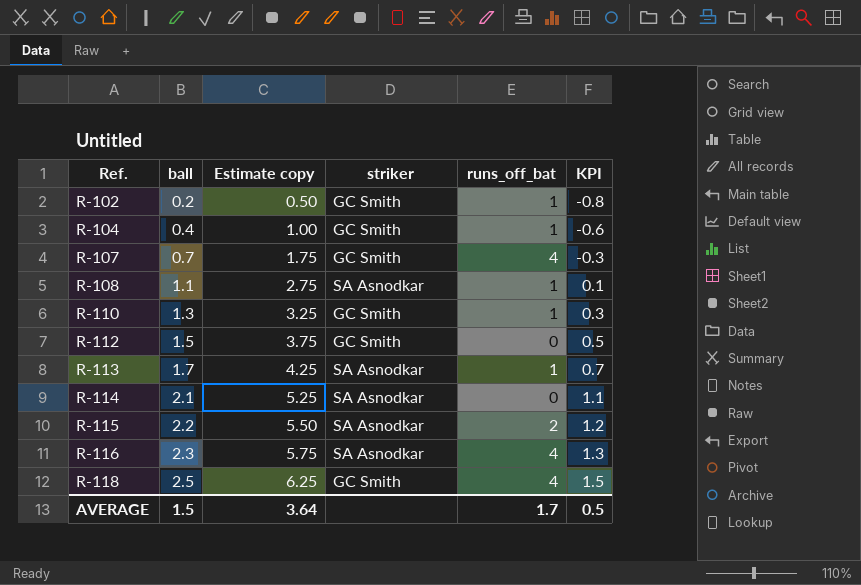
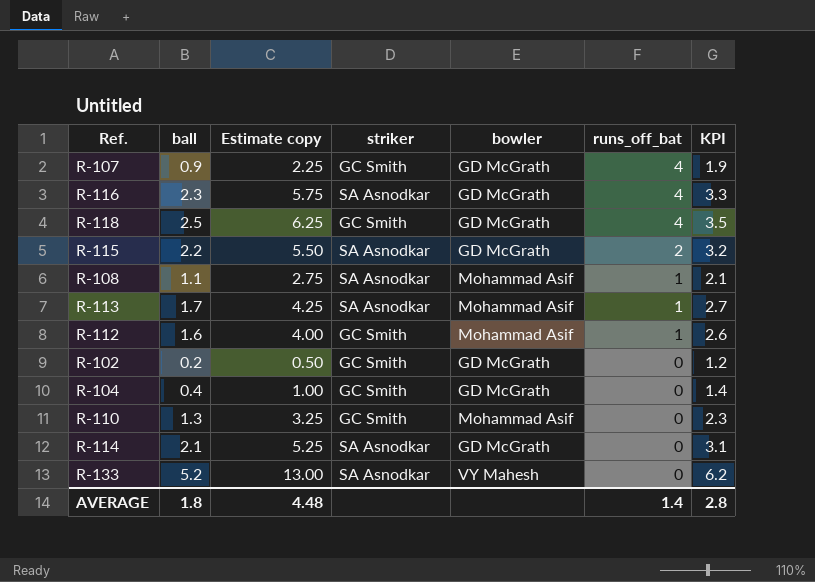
row order: Ref. ascending -> runs_off_bat descending
column bowler | position: none -> 5
column KPI | formula: [ball] - 1 -> [ball] + 1
R-107 | ball: 0.7 -> 0.9
R-107 | Estimate copy: 1.75 -> 2.25
R-112 | ball: 1.5 -> 1.6
R-112 | Estimate copy: 3.75 -> 4.00
R-112 | runs_off_bat: 0 -> 1
R-102 | runs_off_bat: 1 -> 0
R-104 | runs_off_bat: 1 -> 0
R-110 | runs_off_bat: 1 -> 0
row R-133: none -> 5.2 | 13.00 | SA Asnodkar | VY Mahesh | 0 | 6.2
AVERAGE | ball: 1.5 -> 1.8
AVERAGE | Estimate copy: 3.64 -> 4.48
AVERAGE | runs_off_bat: 1.7 -> 1.4
AVERAGE | KPI: 0.5 -> 2.8

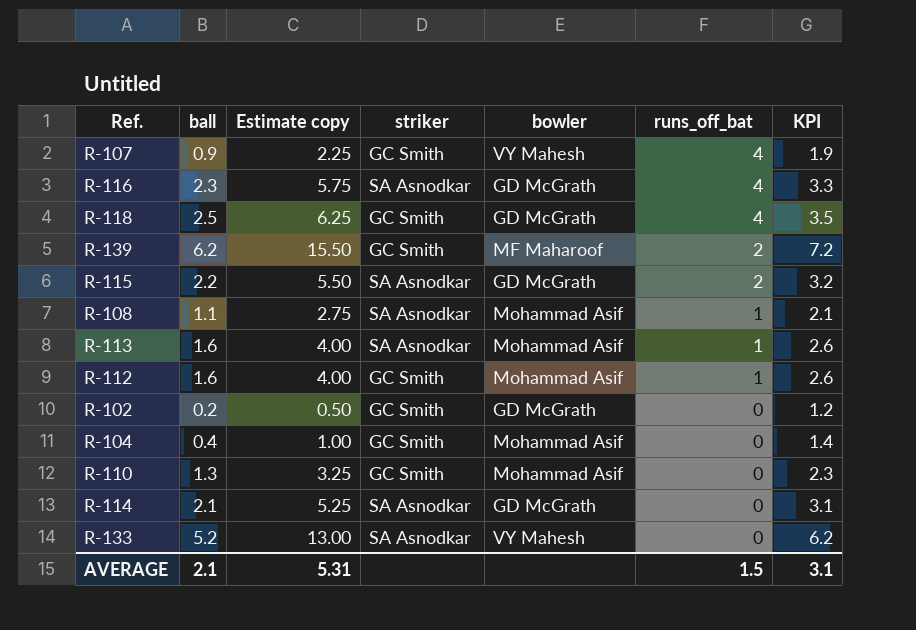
R-107 | bowler: GD McGrath -> VY Mahesh
row R-139: none -> 6.2 | 15.50 | GC Smith | MF Maharoof | 2 | 7.2
R-113 | ball: 1.7 -> 1.6
R-113 | Estimate copy: 4.25 -> 4.00
R-113 | KPI: 2.7 -> 2.6
R-104 | bowler: GD McGrath -> Mohammad Asif
AVERAGE | ball: 1.8 -> 2.1
AVERAGE | Estimate copy: 4.48 -> 5.31
AVERAGE | runs_off_bat: 1.4 -> 1.5
AVERAGE | KPI: 2.8 -> 3.1

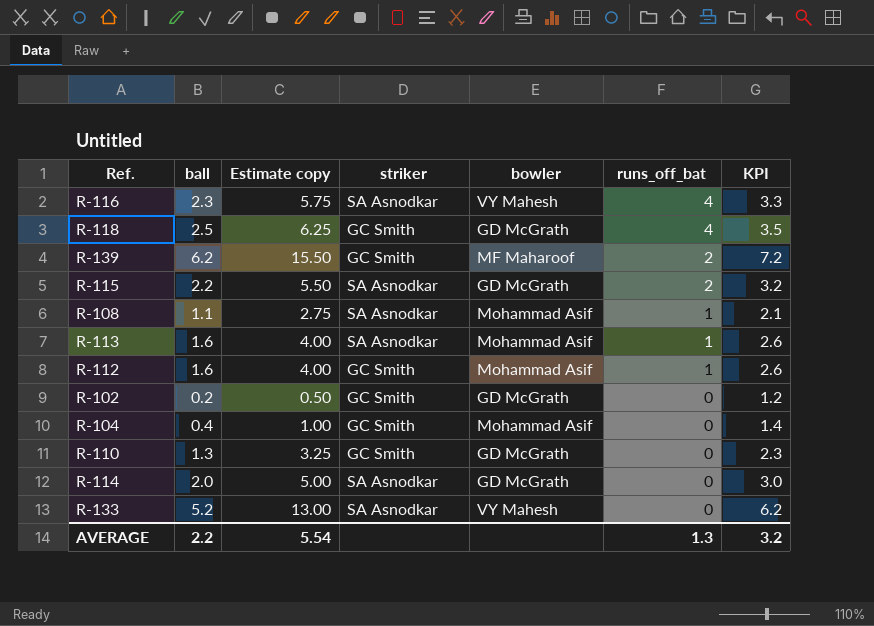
row R-107: 0.9 | 2.25 | GC Smith | VY Mahesh | 4 | 1.9 -> none
R-116 | bowler: GD McGrath -> VY Mahesh
R-110 | bowler: Mohammad Asif -> GD McGrath
R-114 | ball: 2.1 -> 2.0
R-114 | Estimate copy: 5.25 -> 5.00
R-114 | KPI: 3.1 -> 3.0
AVERAGE | ball: 2.1 -> 2.2
AVERAGE | Estimate copy: 5.31 -> 5.54
AVERAGE | runs_off_bat: 1.5 -> 1.3
AVERAGE | KPI: 3.1 -> 3.2

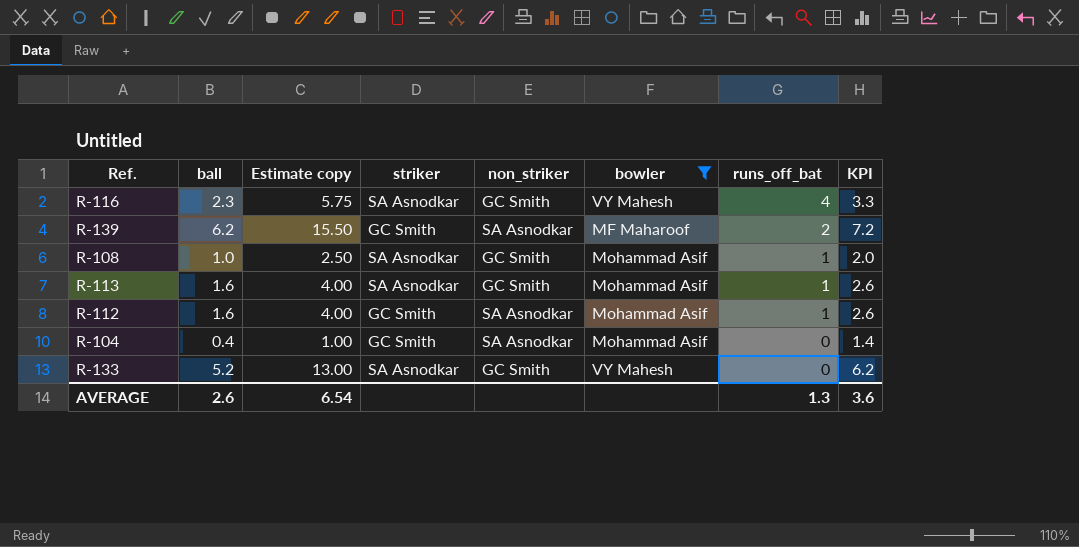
filter: none -> bowler != GD McGrath
column non_striker | position: none -> 5
R-108 | ball: 1.1 -> 1.0
R-108 | Estimate copy: 2.75 -> 2.50
R-108 | KPI: 2.1 -> 2.0
AVERAGE | ball: 2.2 -> 2.6
AVERAGE | Estimate copy: 5.54 -> 6.54
AVERAGE | KPI: 3.2 -> 3.6

